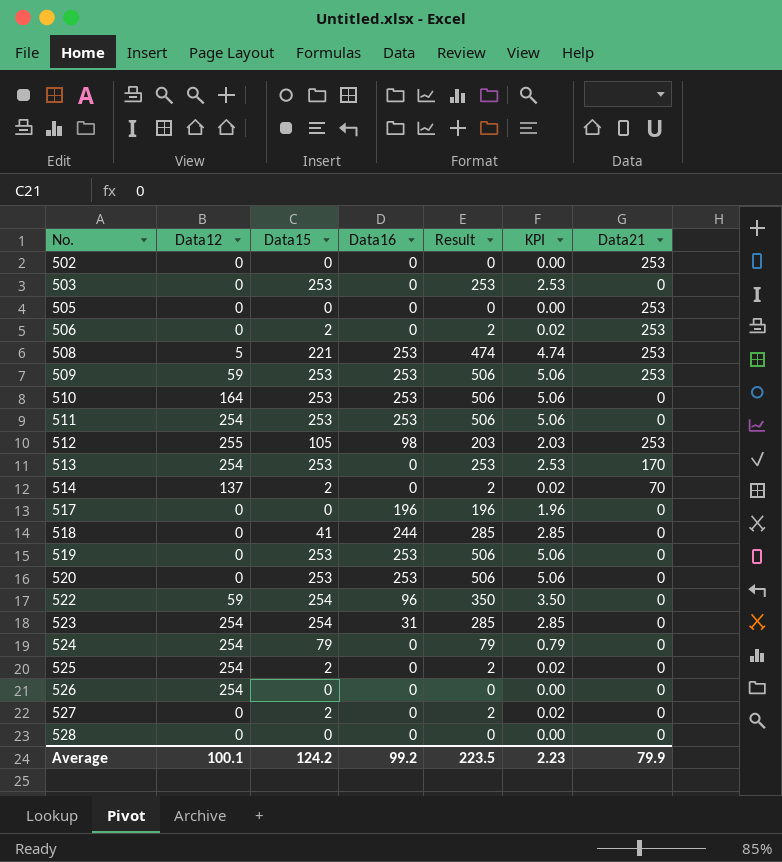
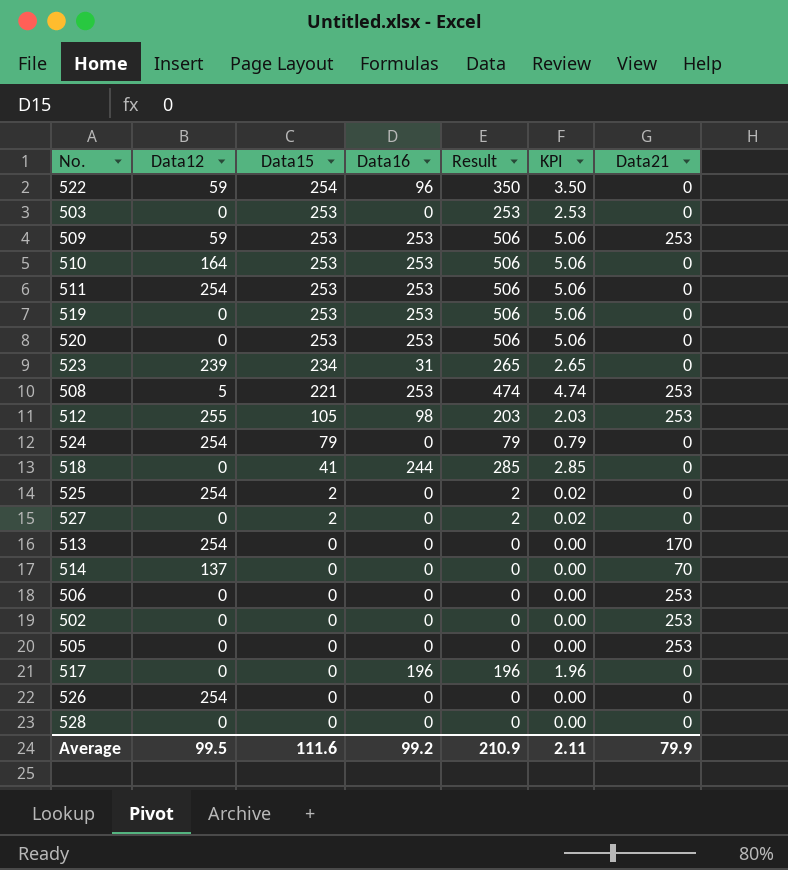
row order: No. ascending -> Data15 descending
523 | Data12: 254 -> 239
523 | Data15: 254 -> 234
523 | Result: 285 -> 265
523 | KPI: 2.85 -> 2.65
513 | Data15: 253 -> 0
513 | Result: 253 -> 0
513 | KPI: 2.53 -> 0.00
514 | Data15: 2 -> 0
514 | Result: 2 -> 0
514 | KPI: 0.02 -> 0.00
506 | Data15: 2 -> 0
506 | Result: 2 -> 0
506 | KPI: 0.02 -> 0.00
Average | Data12: 100.1 -> 99.5
Average | Data15: 124.2 -> 111.6
Average | Result: 223.5 -> 210.9
Average | KPI: 2.23 -> 2.11

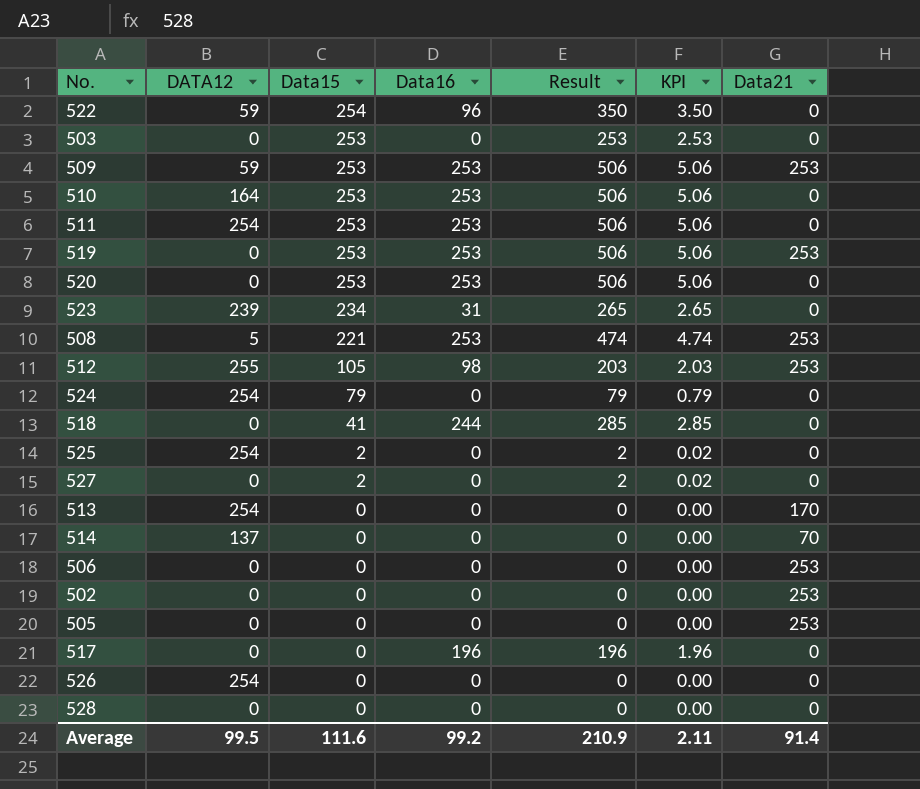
column name: Data12 -> DATA12
519 | Data21: 0 -> 253
Average | Data21: 79.9 -> 91.4

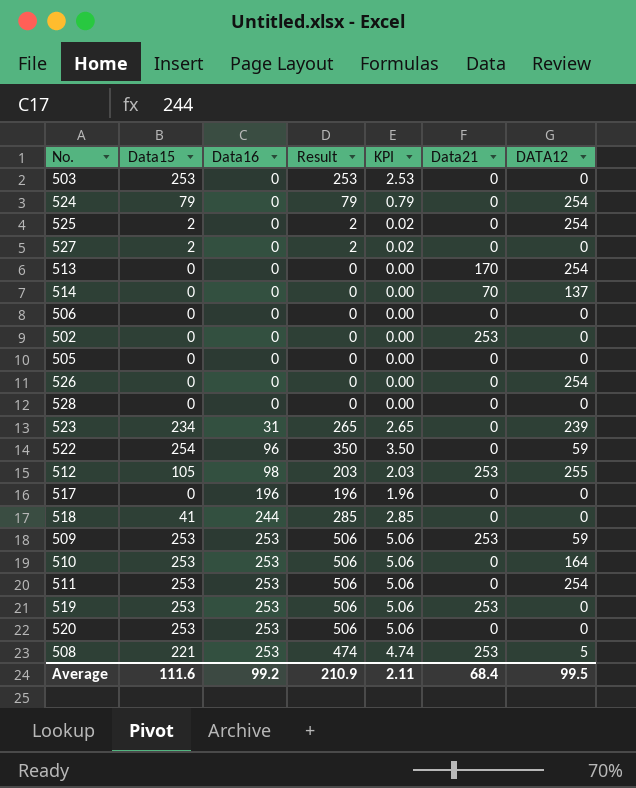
row order: Data15 descending -> Data16 ascending
column DATA12 | position: 2 -> 7
506 | Data21: 253 -> 0
505 | Data21: 253 -> 0
Average | Data21: 91.4 -> 68.4

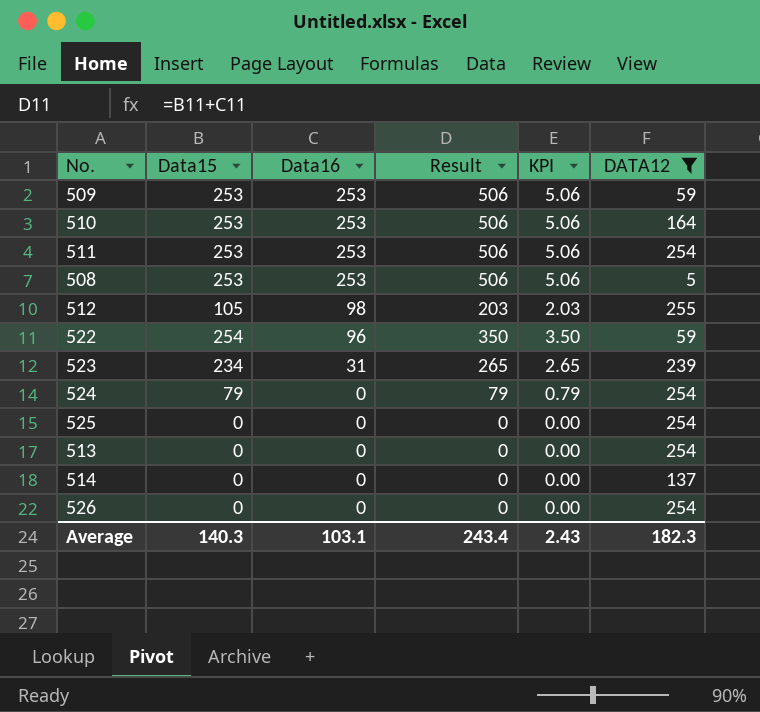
filter: none -> DATA12 != 0
row order: Data16 ascending -> Data16 descending
column Data21 | position: 6 -> none
508 | Data15: 221 -> 253
508 | Result: 474 -> 506
508 | KPI: 4.74 -> 5.06
525 | Data15: 2 -> 0
525 | Result: 2 -> 0
525 | KPI: 0.02 -> 0.00
Average | Data15: 111.6 -> 140.3
Average | Data16: 99.2 -> 103.1
Average | Result: 210.9 -> 243.4
Average | KPI: 2.11 -> 2.43
Average | DATA12: 99.5 -> 182.3

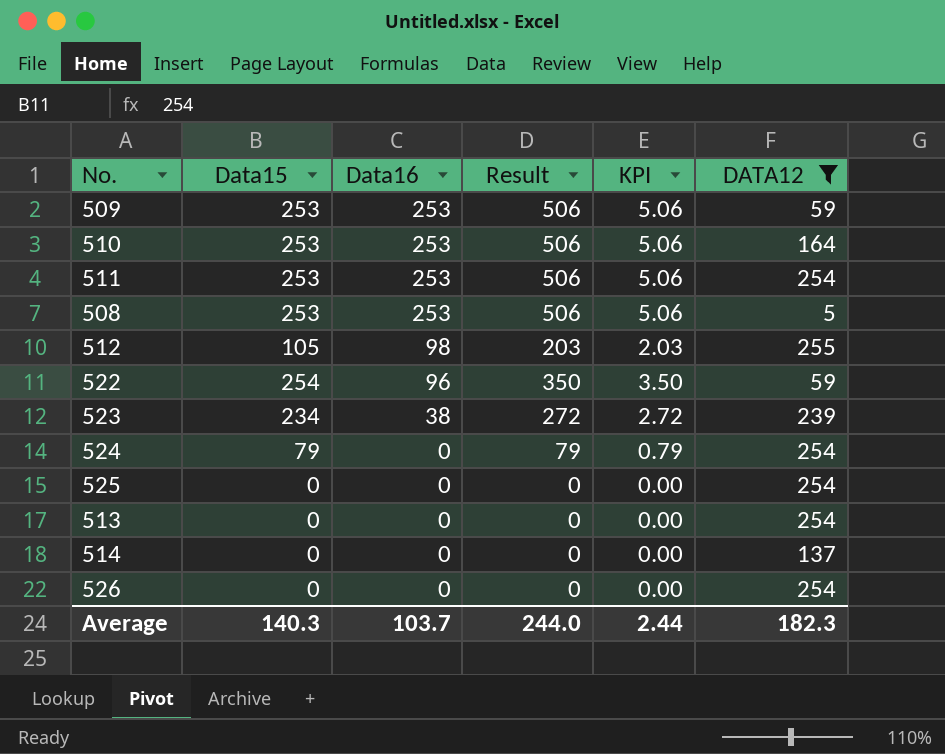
523 | Data16: 31 -> 38
523 | Result: 265 -> 272
523 | KPI: 2.65 -> 2.72
Average | Data16: 103.1 -> 103.7
Average | Result: 243.4 -> 244.0
Average | KPI: 2.43 -> 2.44

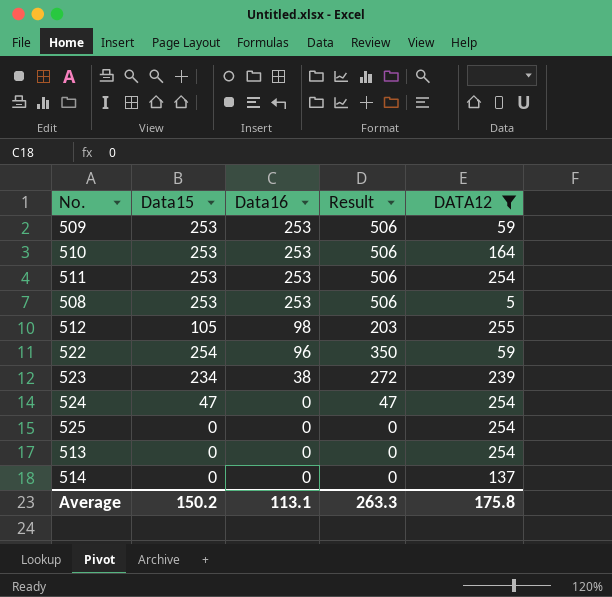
column KPI | formula: [Result] * 0.01 -> none
row 526: 0 | 0 | 0 | 0.00 | 254 -> none
524 | Data15: 79 -> 47
524 | Result: 79 -> 47
Average | Data15: 140.3 -> 150.2
Average | Data16: 103.7 -> 113.1
Average | Result: 244.0 -> 263.3
Average | DATA12: 182.3 -> 175.8

